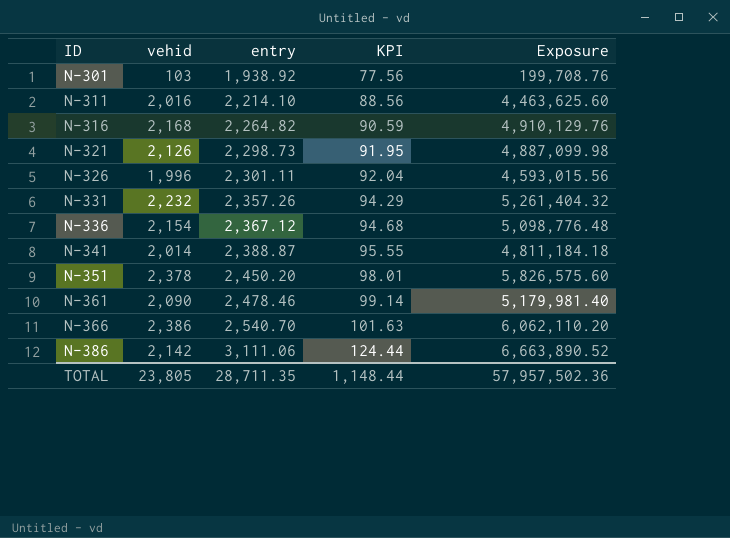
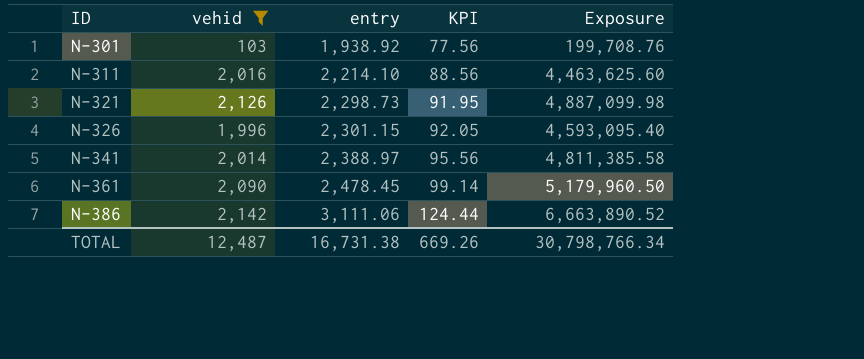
filter: none -> vehid <= 2,142
N-326 | entry: 2,301.11 -> 2,301.15
N-326 | KPI: 92.04 -> 92.05
N-326 | Exposure: 4,593,015.56 -> 4,593,095.40
N-341 | entry: 2,388.87 -> 2,388.97
N-341 | KPI: 95.55 -> 95.56
N-341 | Exposure: 4,811,184.18 -> 4,811,385.58
N-361 | entry: 2,478.46 -> 2,478.45
N-361 | Exposure: 5,179,981.40 -> 5,179,960.50
TOTAL | vehid: 23,805 -> 12,487
TOTAL | entry: 28,711.35 -> 16,731.38
TOTAL | KPI: 1,148.44 -> 669.26
TOTAL | Exposure: 57,957,502.36 -> 30,798,766.34

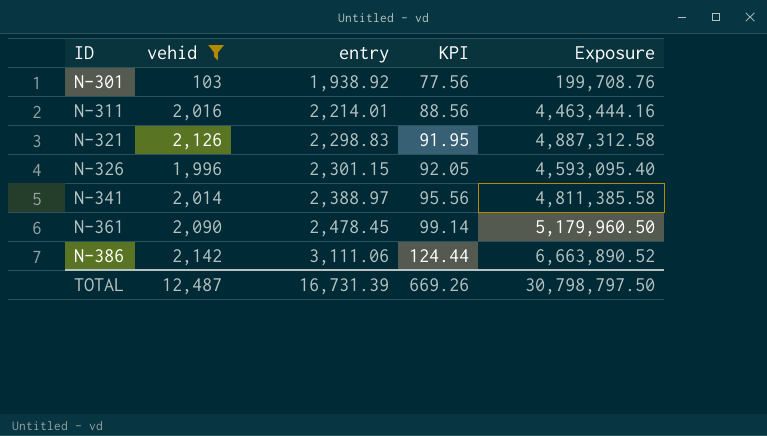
N-311 | entry: 2,214.10 -> 2,214.01
N-311 | Exposure: 4,463,625.60 -> 4,463,444.16
N-321 | entry: 2,298.73 -> 2,298.83
N-321 | Exposure: 4,887,099.98 -> 4,887,312.58
TOTAL | entry: 16,731.38 -> 16,731.39
TOTAL | Exposure: 30,798,766.34 -> 30,798,797.50

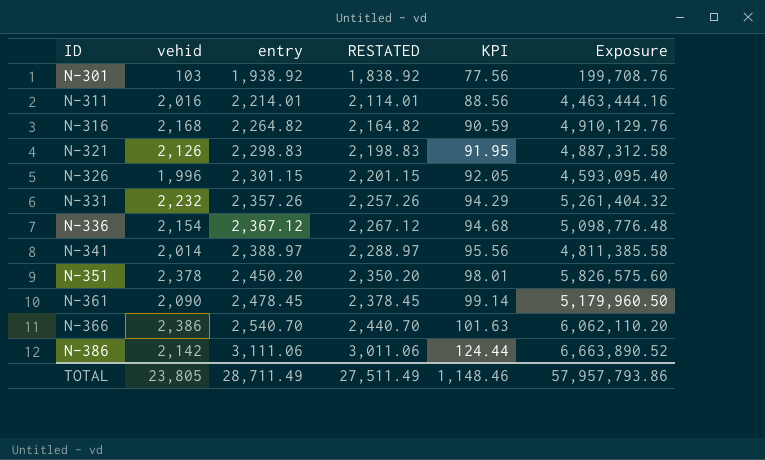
filter: vehid <= 2,142 -> none
column RESTATED | formula: none -> [entry] - 100
TOTAL | vehid: 12,487 -> 23,805
TOTAL | entry: 16,731.39 -> 28,711.49
TOTAL | KPI: 669.26 -> 1,148.46
TOTAL | Exposure: 30,798,797.50 -> 57,957,793.86

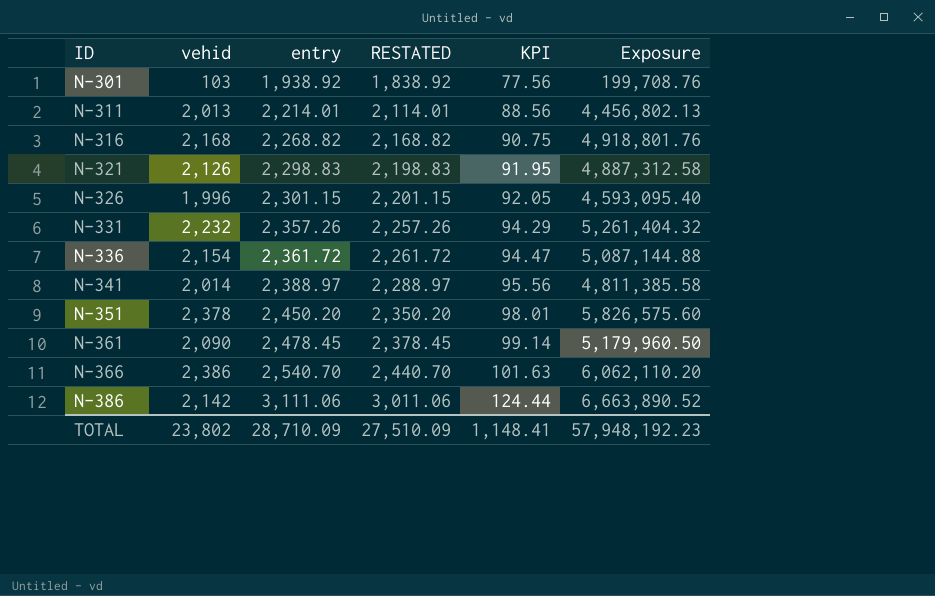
N-311 | vehid: 2,016 -> 2,013
N-311 | Exposure: 4,463,444.16 -> 4,456,802.13
N-316 | entry: 2,264.82 -> 2,268.82
N-316 | RESTATED: 2,164.82 -> 2,168.82
N-316 | KPI: 90.59 -> 90.75
N-316 | Exposure: 4,910,129.76 -> 4,918,801.76
N-336 | entry: 2,367.12 -> 2,361.72
N-336 | RESTATED: 2,267.12 -> 2,261.72
N-336 | KPI: 94.68 -> 94.47
N-336 | Exposure: 5,098,776.48 -> 5,087,144.88
TOTAL | vehid: 23,805 -> 23,802
TOTAL | entry: 28,711.49 -> 28,710.09
TOTAL | RESTATED: 27,511.49 -> 27,510.09
TOTAL | KPI: 1,148.46 -> 1,148.41
TOTAL | Exposure: 57,957,793.86 -> 57,948,192.23

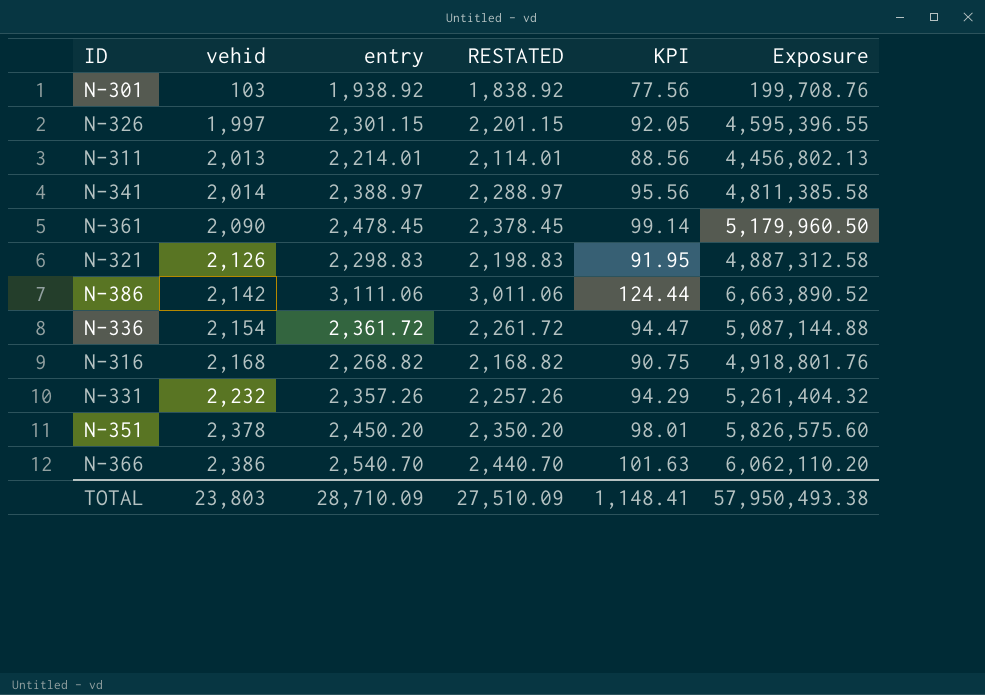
row order: ID ascending -> vehid ascending
N-326 | vehid: 1,996 -> 1,997
N-326 | Exposure: 4,593,095.40 -> 4,595,396.55
TOTAL | vehid: 23,802 -> 23,803
TOTAL | Exposure: 57,948,192.23 -> 57,950,493.38

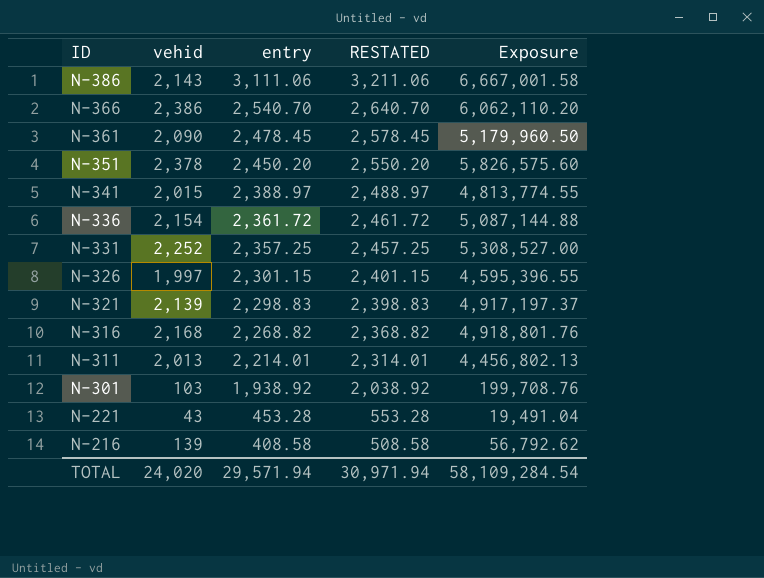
row order: vehid ascending -> ID descending
column KPI | formula: [entry] * 0.04 -> none
column RESTATED | formula: [entry] - 100 -> [entry] + 100
N-386 | vehid: 2,142 -> 2,143
N-386 | Exposure: 6,663,890.52 -> 6,667,001.58
N-341 | vehid: 2,014 -> 2,015
N-341 | Exposure: 4,811,385.58 -> 4,813,774.55
N-331 | vehid: 2,232 -> 2,252
N-331 | entry: 2,357.26 -> 2,357.25
N-331 | Exposure: 5,261,404.32 -> 5,308,527.00
N-321 | vehid: 2,126 -> 2,139
N-321 | Exposure: 4,887,312.58 -> 4,917,197.37
row N-221: none -> 43 | 453.28 | 553.28 | 19,491.04
row N-216: none -> 139 | 408.58 | 508.58 | 56,792.62
TOTAL | vehid: 23,803 -> 24,020
TOTAL | entry: 28,710.09 -> 29,571.94
TOTAL | RESTATED: 27,510.09 -> 30,971.94
TOTAL | Exposure: 57,950,493.38 -> 58,109,284.54

